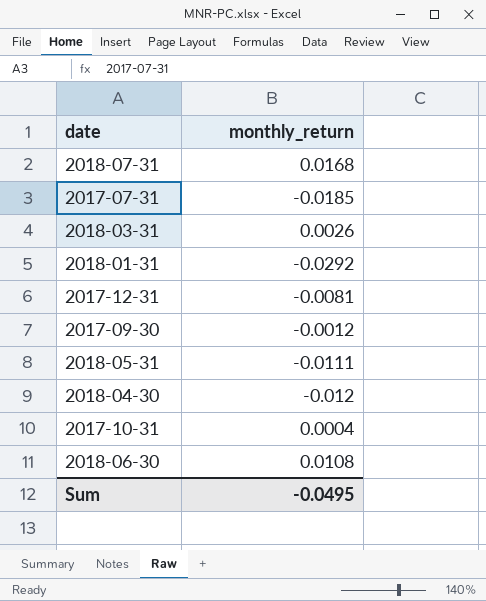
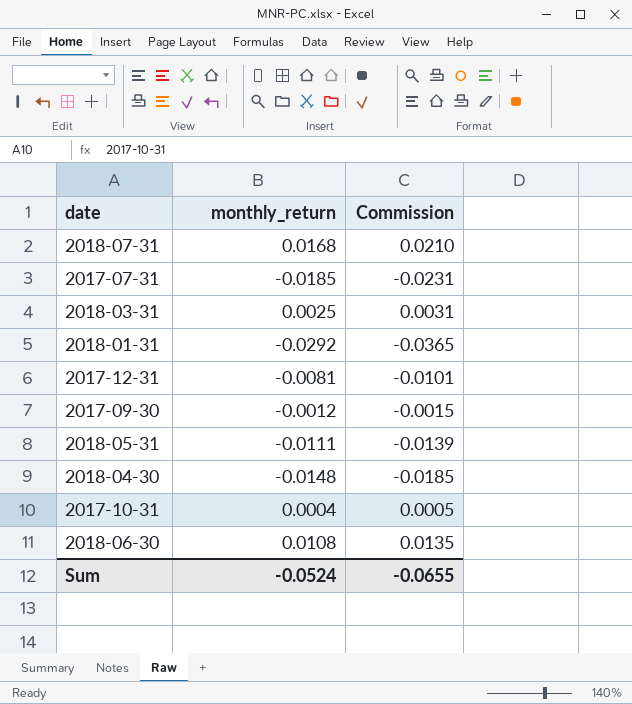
column Commission | formula: none -> [monthly_return] * 1.25
2018-03-31 | monthly_return: 0.0026 -> 0.0025
2018-04-30 | monthly_return: -0.012 -> -0.0148
Sum | monthly_return: -0.0495 -> -0.0524

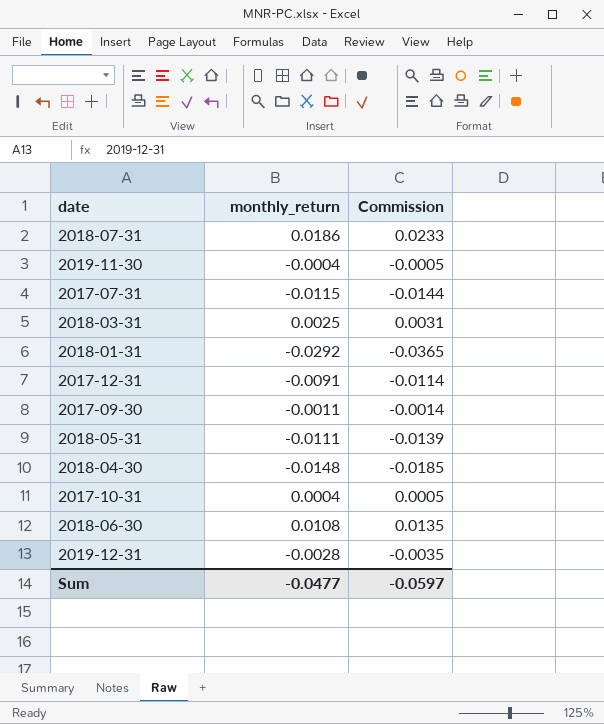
2018-07-31 | monthly_return: 0.0168 -> 0.0186
2018-07-31 | Commission: 0.0210 -> 0.0233
row 2019-11-30: none -> -0.0004 | -0.0005
2017-07-31 | monthly_return: -0.0185 -> -0.0115
2017-07-31 | Commission: -0.0231 -> -0.0144
2017-12-31 | monthly_return: -0.0081 -> -0.0091
2017-12-31 | Commission: -0.0101 -> -0.0114
2017-09-30 | monthly_return: -0.0012 -> -0.0011
2017-09-30 | Commission: -0.0015 -> -0.0014
row 2019-12-31: none -> -0.0028 | -0.0035
Sum | monthly_return: -0.0524 -> -0.0477
Sum | Commission: -0.0655 -> -0.0597

